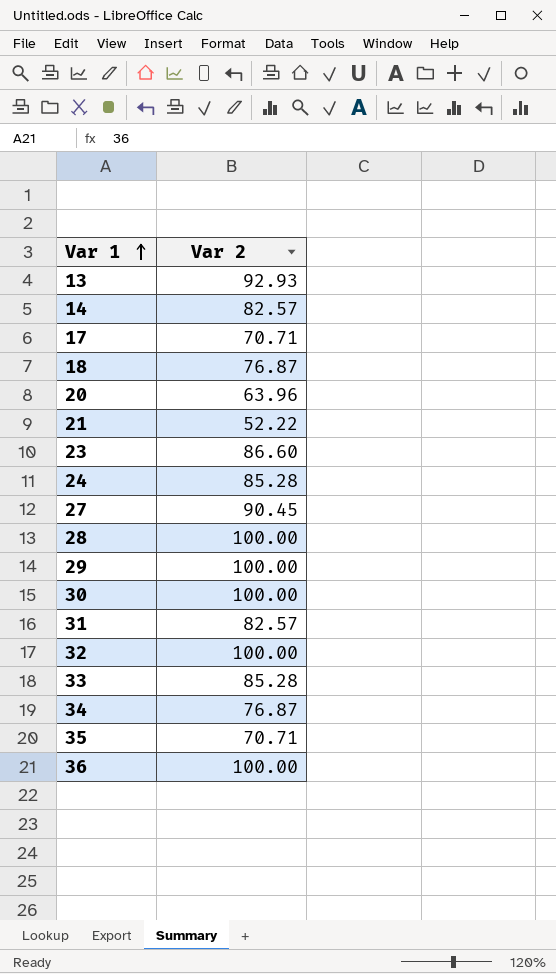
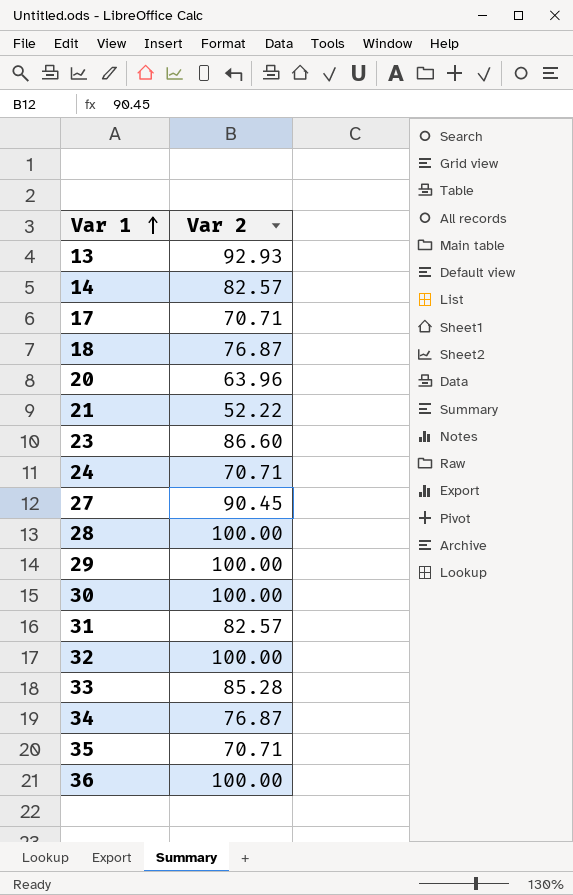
24 | Var 2: 85.28 -> 70.71

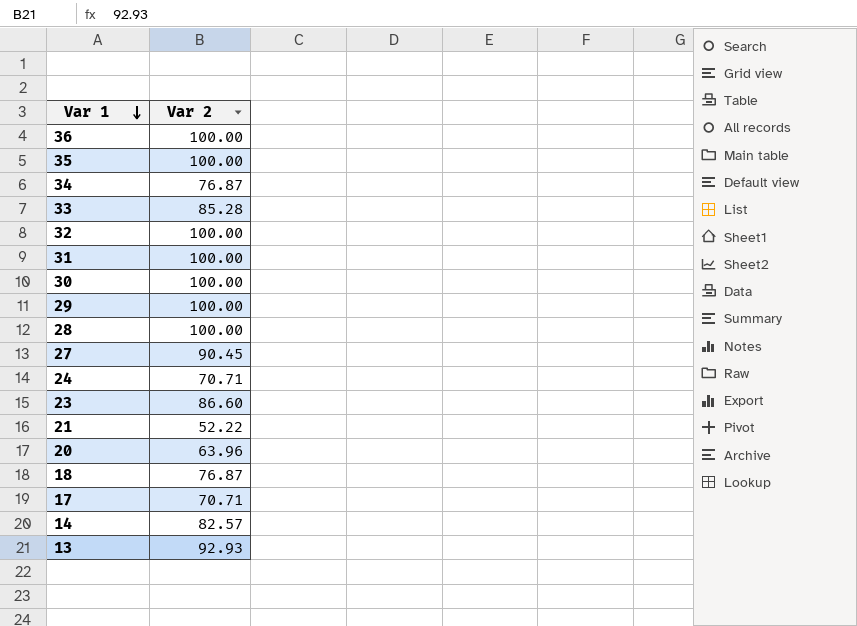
row order: Var 1 ascending -> Var 1 descending
35 | Var 2: 70.71 -> 100.00
31 | Var 2: 82.57 -> 100.00

